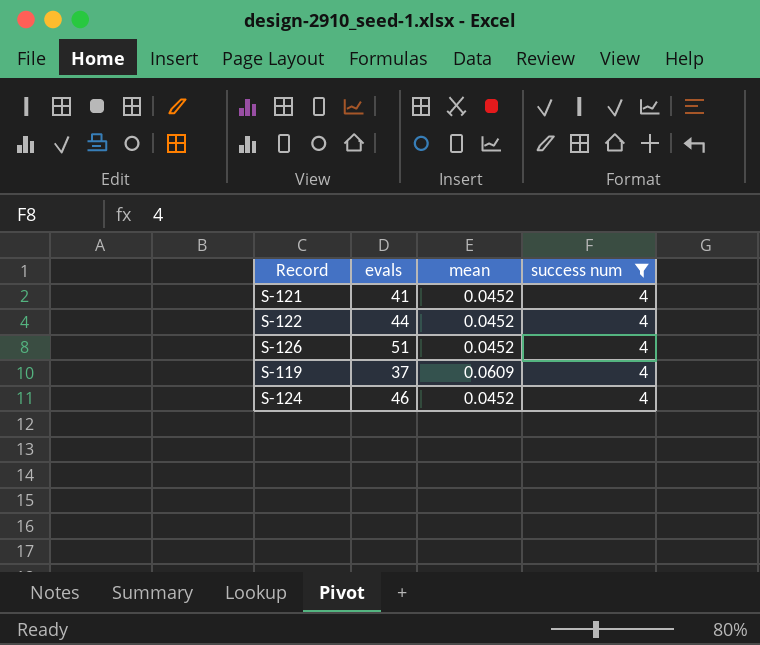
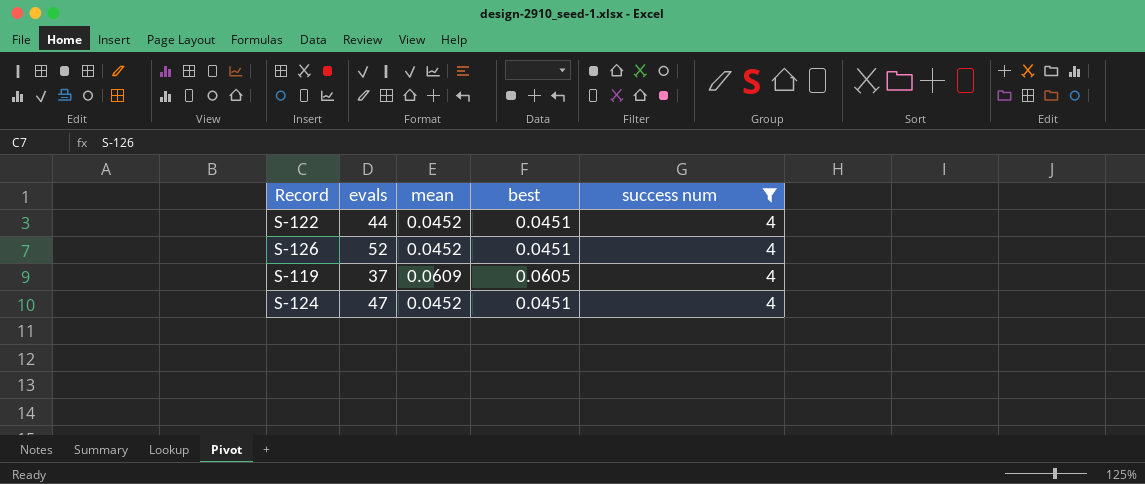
column best | position: none -> 4
row S-121: 41 | 0.0452 | 4 -> none
S-126 | evals: 51 -> 52
S-124 | evals: 46 -> 47

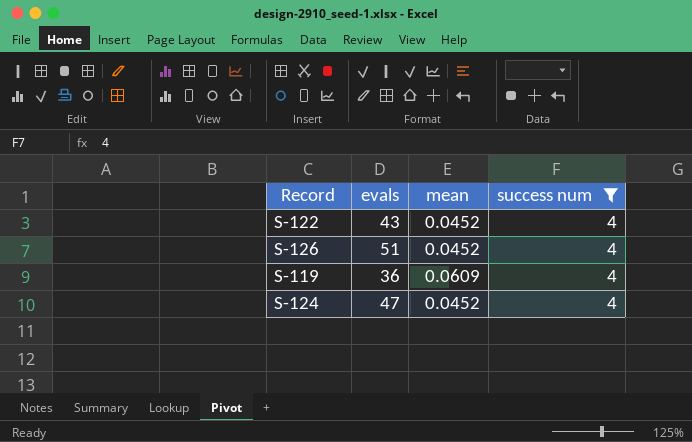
column best | position: 4 -> none
S-122 | evals: 44 -> 43
S-126 | evals: 52 -> 51
S-119 | evals: 37 -> 36

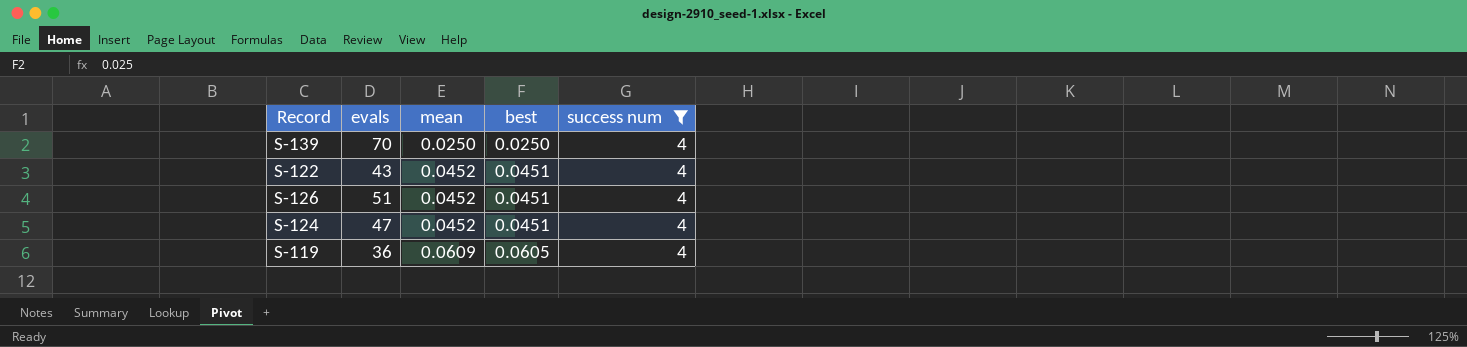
row order: none -> mean ascending
column best | position: none -> 4
row S-139: none -> 70 | 0.0250 | 0.0250 | 4

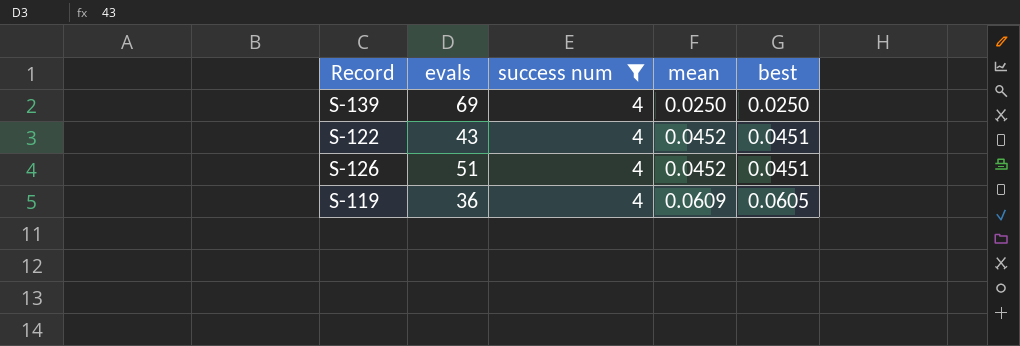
column success num | position: 5 -> 3
row S-124: 47 | 0.0452 | 0.0451 | 4 -> none
S-139 | evals: 70 -> 69

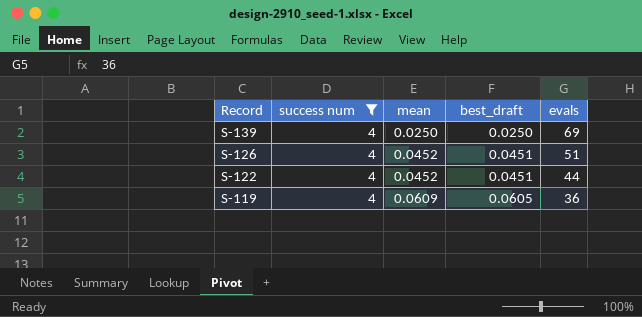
row order: mean ascending -> Record descending
column name: best -> best_draft
column evals | position: 2 -> 5
S-122 | evals: 43 -> 44

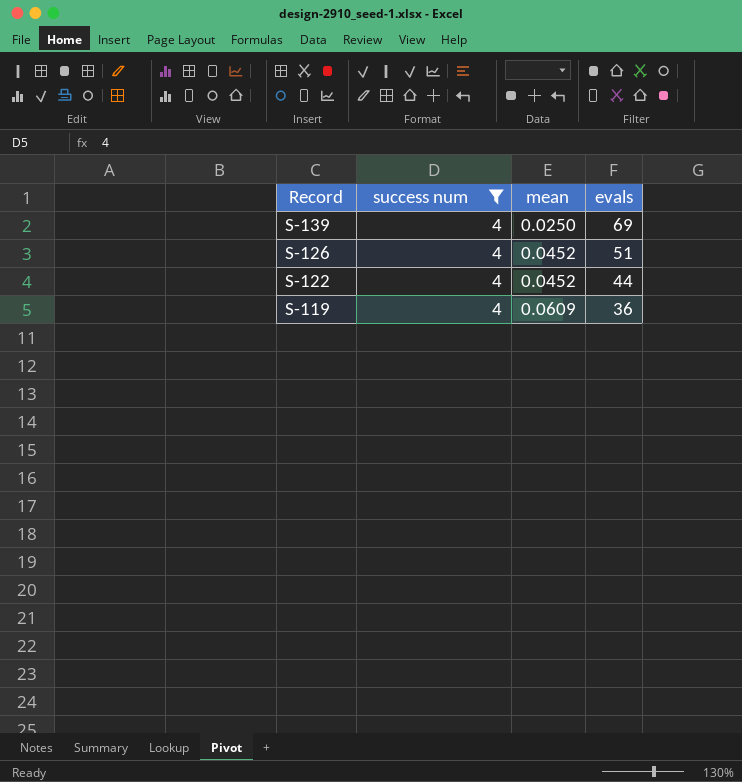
column best_draft | position: 4 -> none

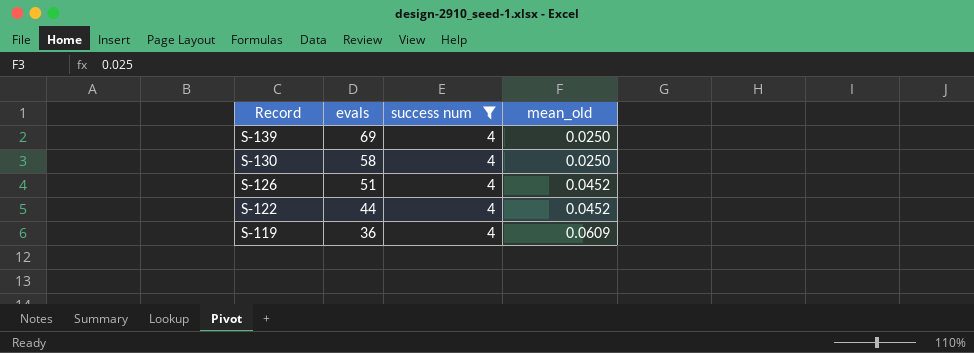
column evals | position: 4 -> 2
column name: mean -> mean_old
row S-130: none -> 58 | 4 | 0.0250

